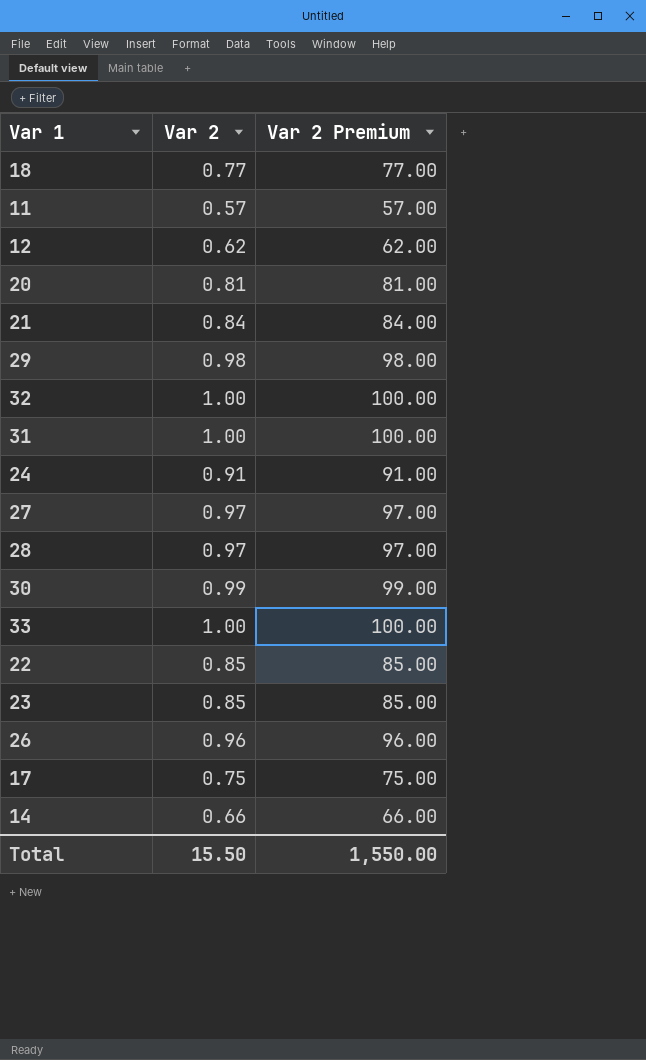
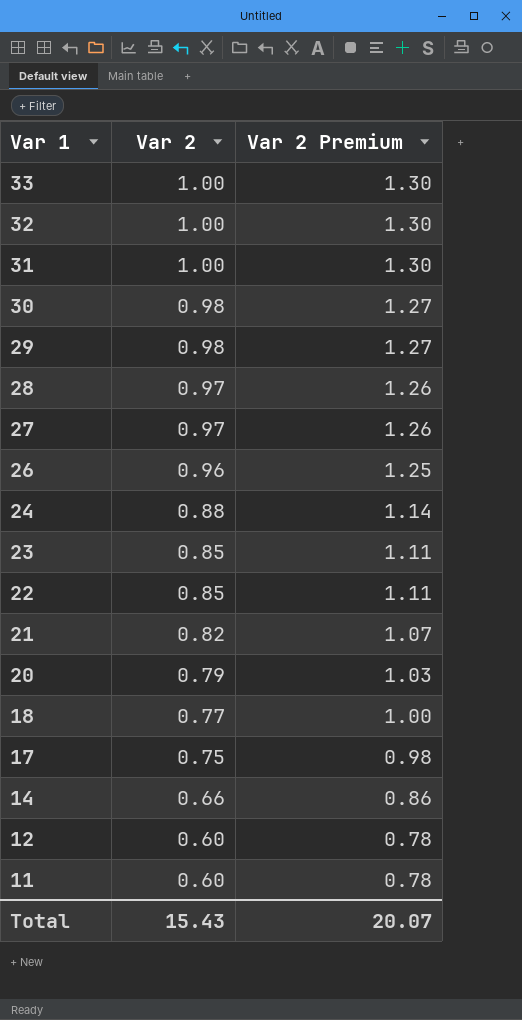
row order: none -> Var 1 descending
column Var 2 Premium | formula: [Var 2] * 100 -> [Var 2] * 1.3
30 | Var 2: 0.99 -> 0.98
24 | Var 2: 0.91 -> 0.88
21 | Var 2: 0.84 -> 0.82
20 | Var 2: 0.81 -> 0.79
12 | Var 2: 0.62 -> 0.60
11 | Var 2: 0.57 -> 0.60
Total | Var 2: 15.50 -> 15.43
Total | Var 2 Premium: 1,550.00 -> 20.07

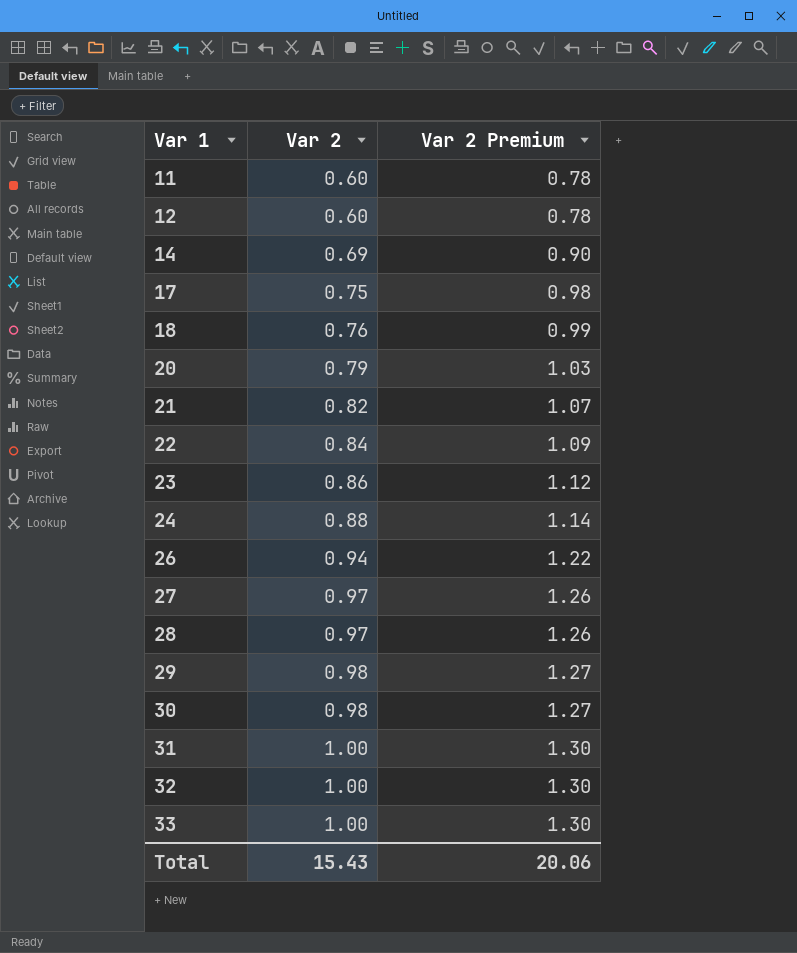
row order: Var 1 descending -> Var 1 ascending
14 | Var 2: 0.66 -> 0.69
14 | Var 2 Premium: 0.86 -> 0.90
18 | Var 2: 0.77 -> 0.76
18 | Var 2 Premium: 1.00 -> 0.99
22 | Var 2: 0.85 -> 0.84
22 | Var 2 Premium: 1.11 -> 1.09
23 | Var 2: 0.85 -> 0.86
23 | Var 2 Premium: 1.11 -> 1.12
26 | Var 2: 0.96 -> 0.94
26 | Var 2 Premium: 1.25 -> 1.22
Total | Var 2 Premium: 20.07 -> 20.06

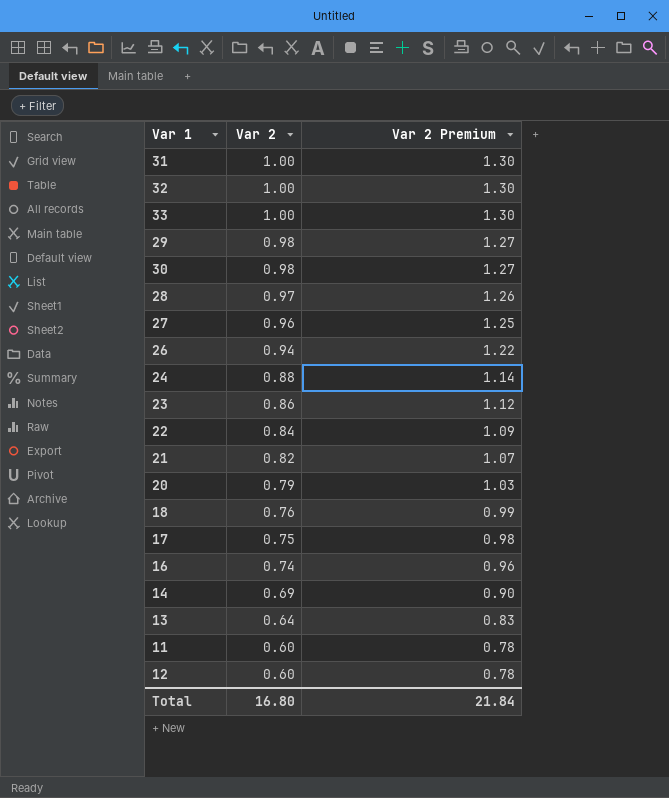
row order: Var 1 ascending -> Var 2 descending
27 | Var 2: 0.97 -> 0.96
27 | Var 2 Premium: 1.26 -> 1.25
row 16: none -> 0.74 | 0.96
row 13: none -> 0.64 | 0.83
Total | Var 2: 15.43 -> 16.80
Total | Var 2 Premium: 20.06 -> 21.84

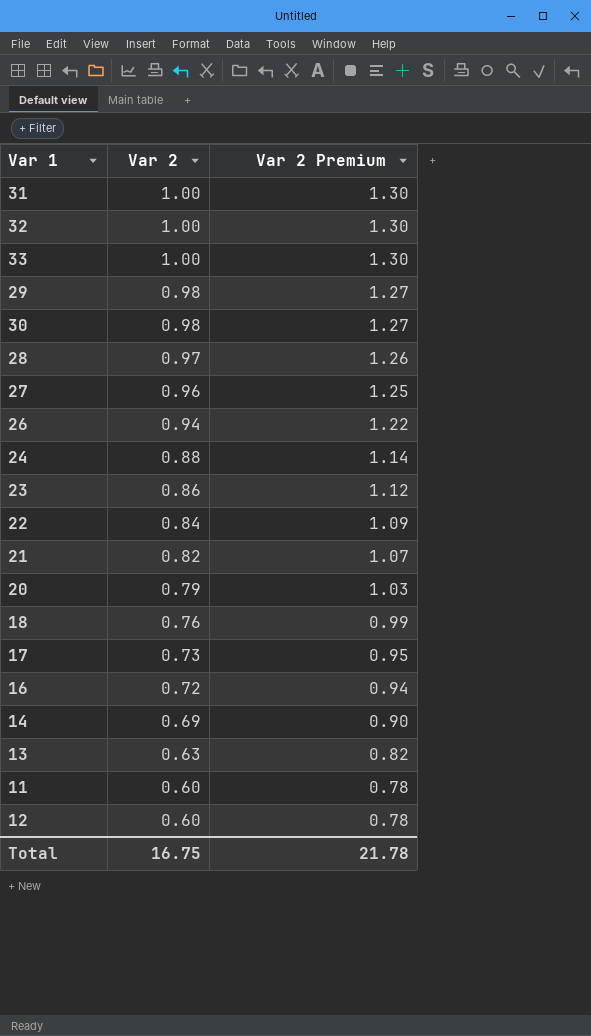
17 | Var 2: 0.75 -> 0.73
17 | Var 2 Premium: 0.98 -> 0.95
16 | Var 2: 0.74 -> 0.72
16 | Var 2 Premium: 0.96 -> 0.94
13 | Var 2: 0.64 -> 0.63
13 | Var 2 Premium: 0.83 -> 0.82
Total | Var 2: 16.80 -> 16.75
Total | Var 2 Premium: 21.84 -> 21.78

